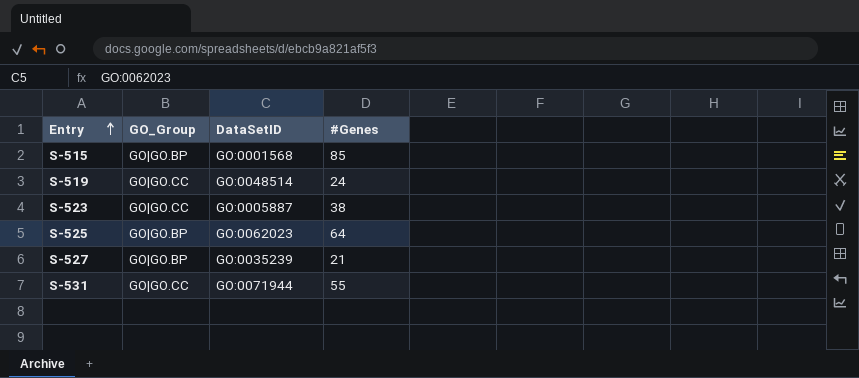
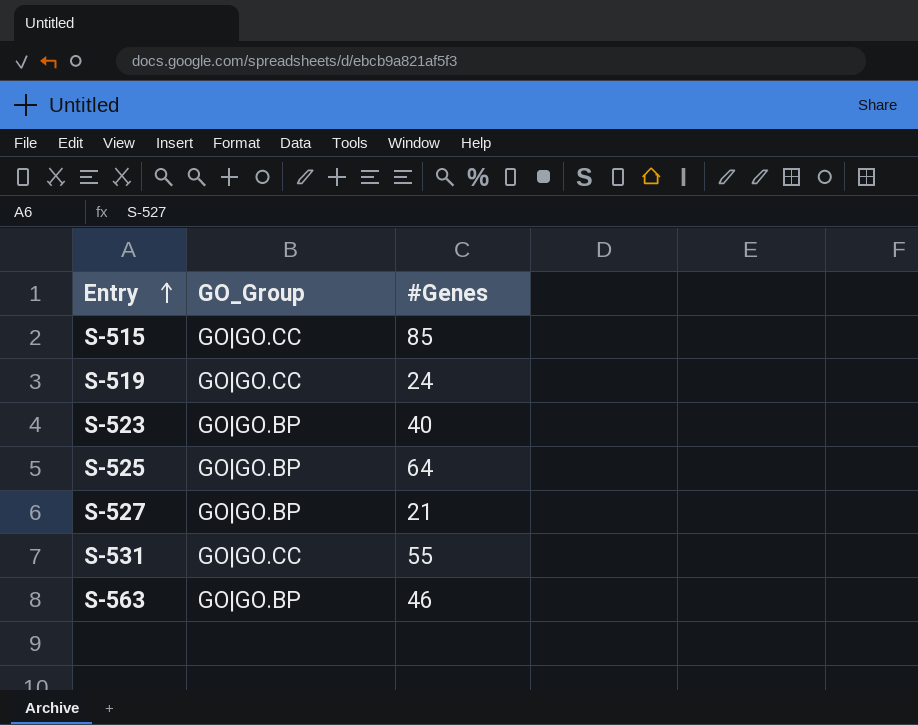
column DataSetID | position: 3 -> none
S-515 | GO_Group: GO|GO.BP -> GO|GO.CC
S-523 | GO_Group: GO|GO.CC -> GO|GO.BP
S-523 | #Genes: 38 -> 40
row S-563: none -> GO|GO.BP | 46

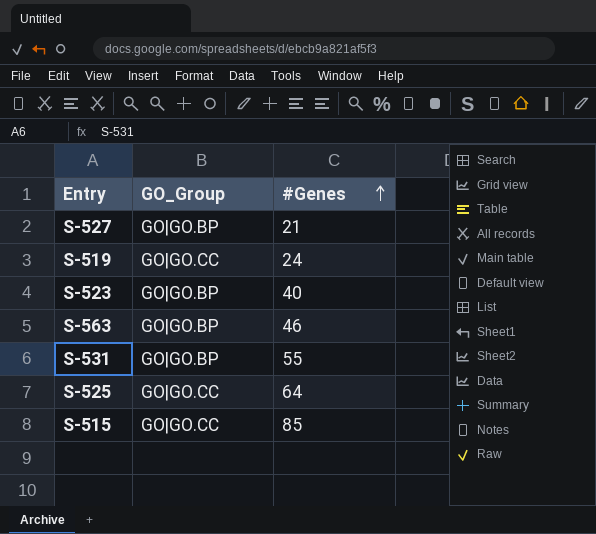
row order: Entry ascending -> #Genes ascending
S-531 | GO_Group: GO|GO.CC -> GO|GO.BP
S-525 | GO_Group: GO|GO.BP -> GO|GO.CC

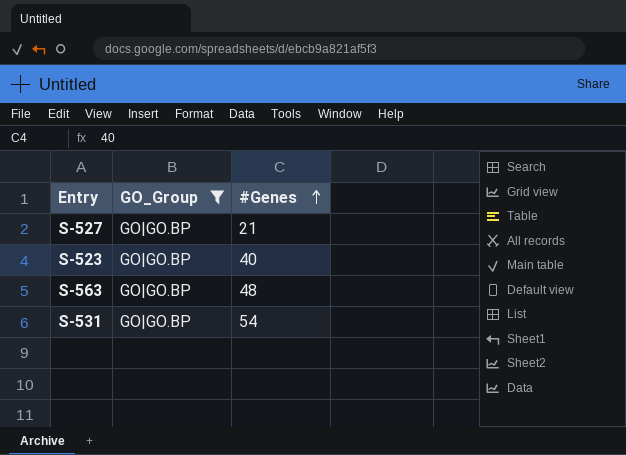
filter: none -> GO_Group = GO|GO.BP
S-563 | #Genes: 46 -> 48
S-531 | #Genes: 55 -> 54

